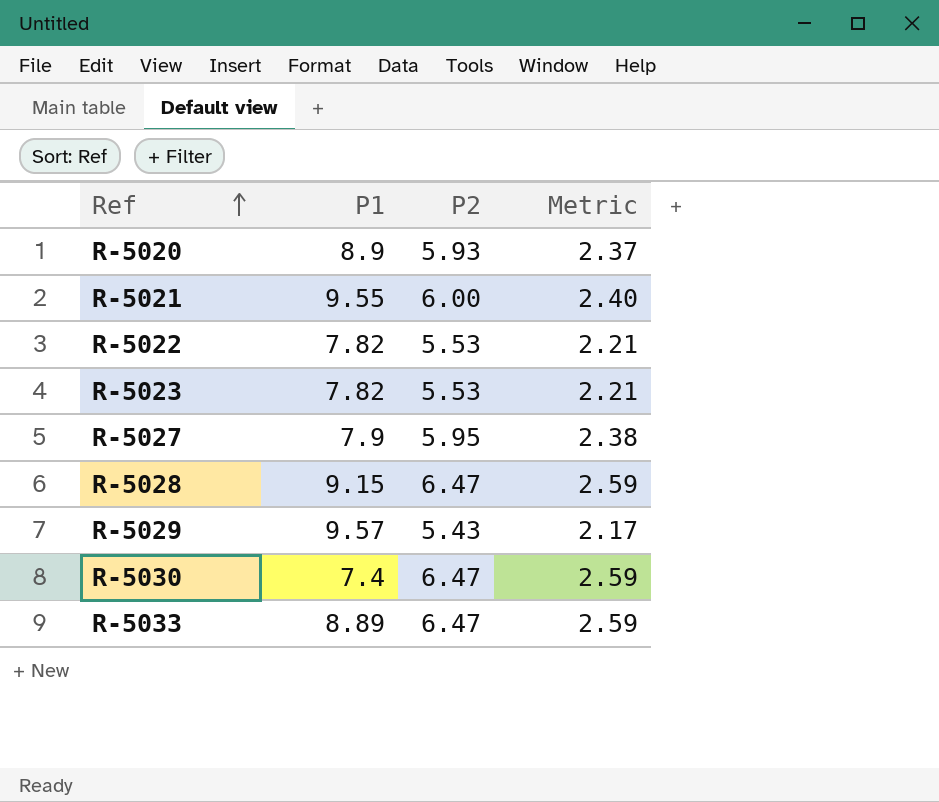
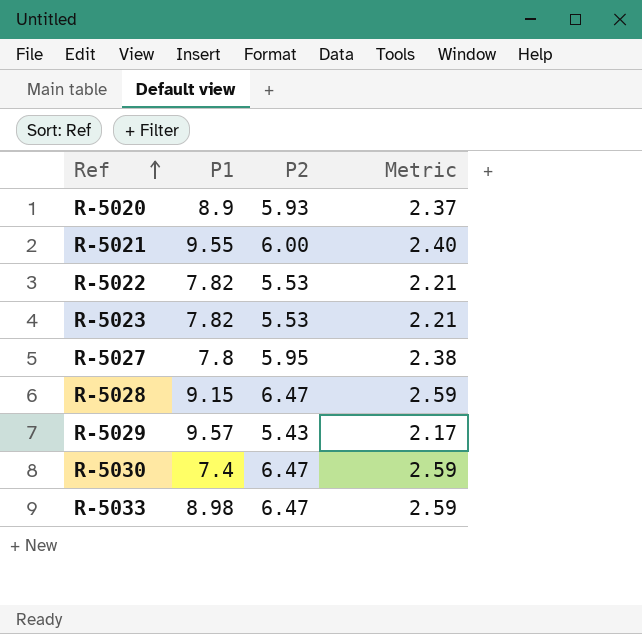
R-5027 | P1: 7.9 -> 7.8
R-5033 | P1: 8.89 -> 8.98

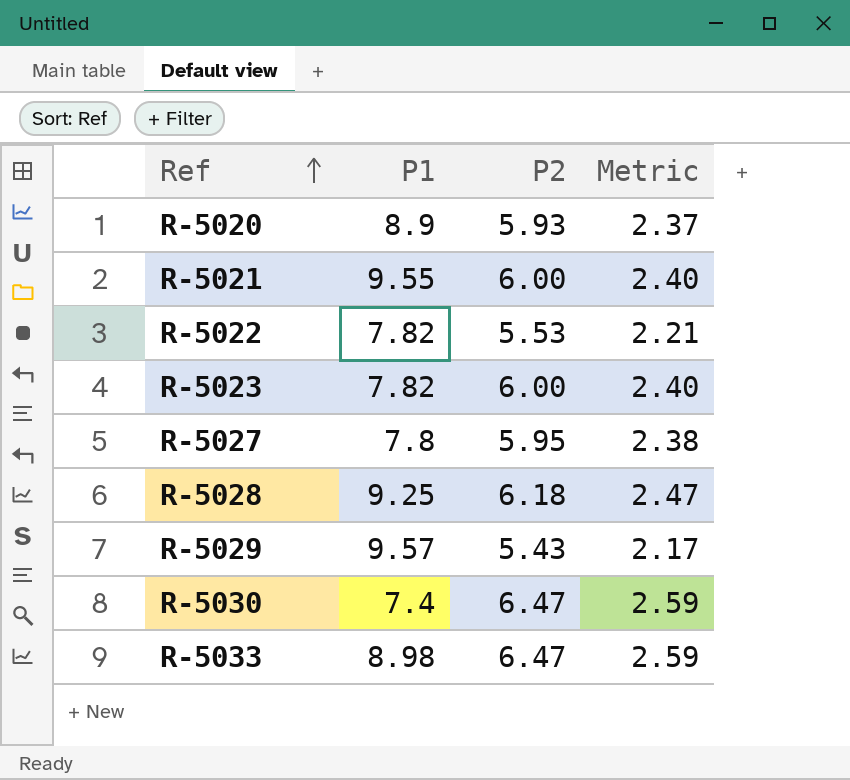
R-5023 | P2: 5.53 -> 6.00
R-5023 | Metric: 2.21 -> 2.40
R-5028 | P1: 9.15 -> 9.25
R-5028 | P2: 6.47 -> 6.18
R-5028 | Metric: 2.59 -> 2.47

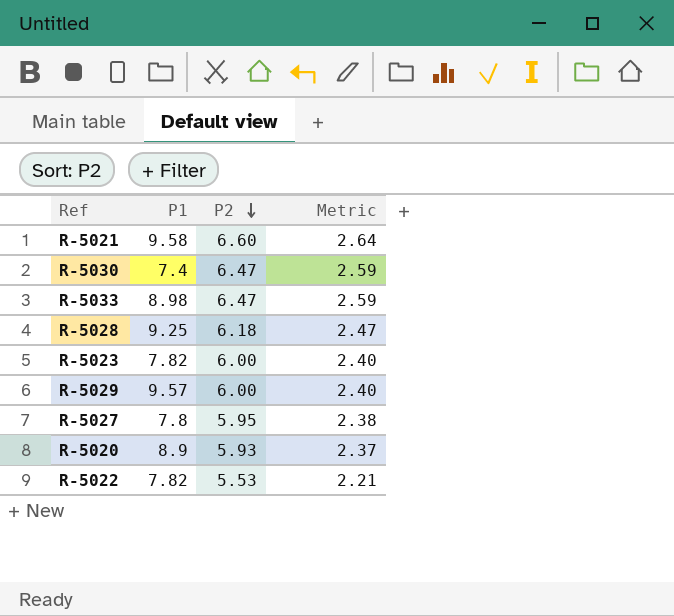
row order: Ref ascending -> P2 descending
R-5021 | P1: 9.55 -> 9.58
R-5021 | P2: 6.00 -> 6.60
R-5021 | Metric: 2.40 -> 2.64
R-5029 | P2: 5.43 -> 6.00
R-5029 | Metric: 2.17 -> 2.40

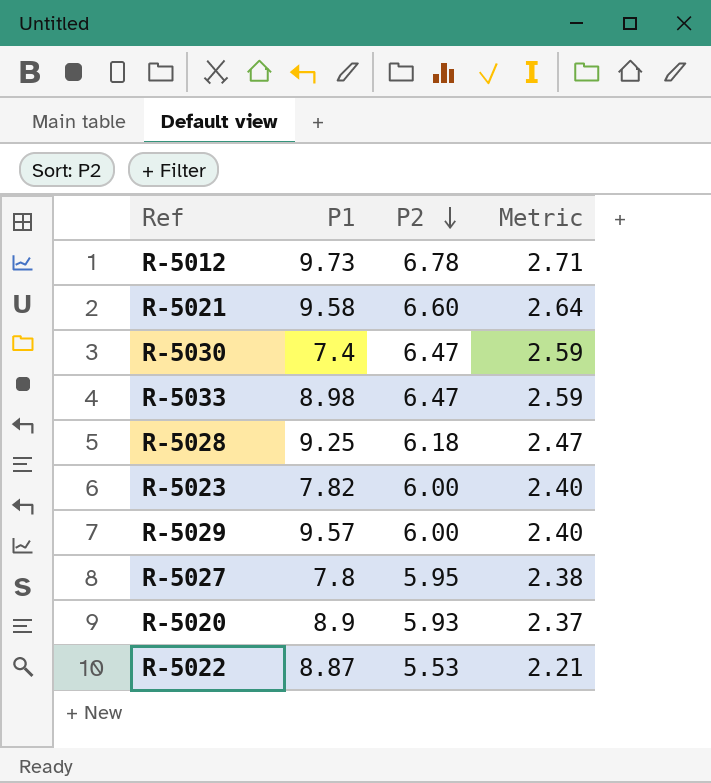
row R-5012: none -> 9.73 | 6.78 | 2.71
R-5022 | P1: 7.82 -> 8.87

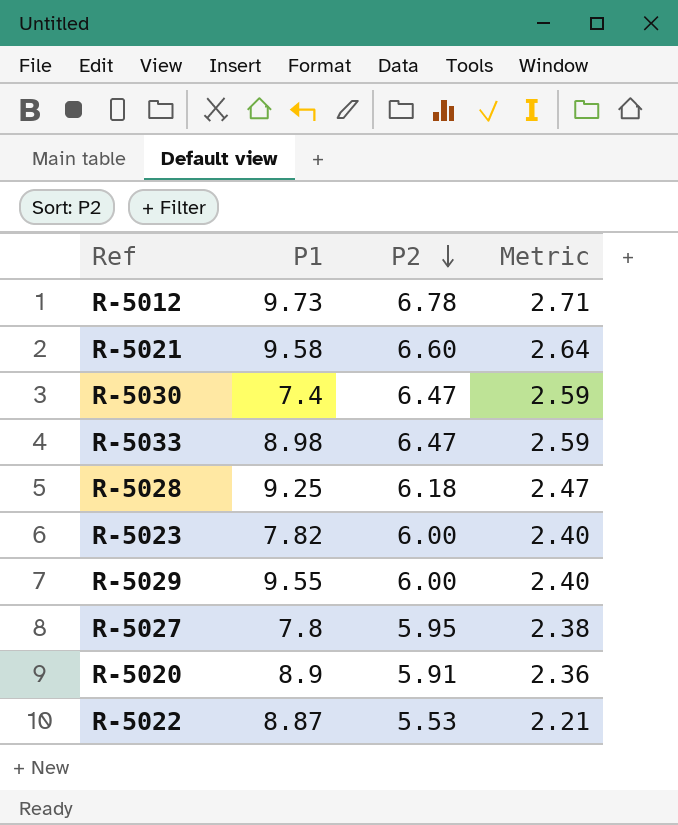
R-5029 | P1: 9.57 -> 9.55
R-5020 | P2: 5.93 -> 5.91
R-5020 | Metric: 2.37 -> 2.36

